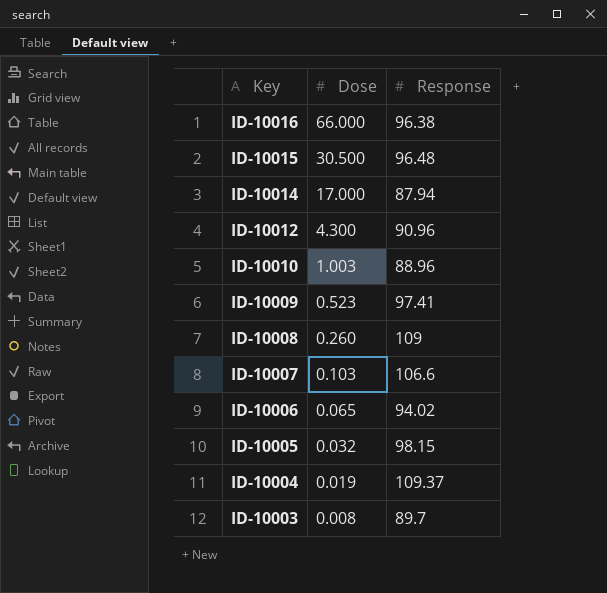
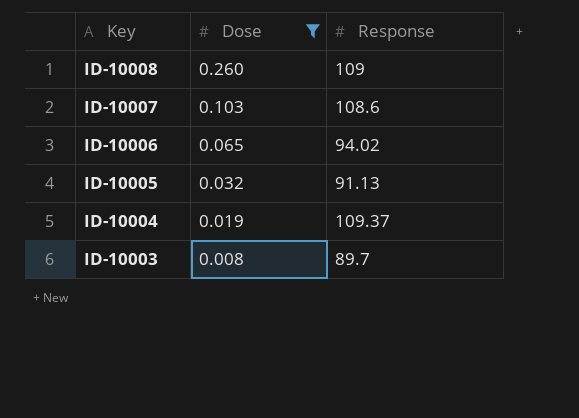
filter: none -> Dose <= 0.260
ID-10007 | Response: 106.6 -> 108.6
ID-10005 | Response: 98.15 -> 91.13

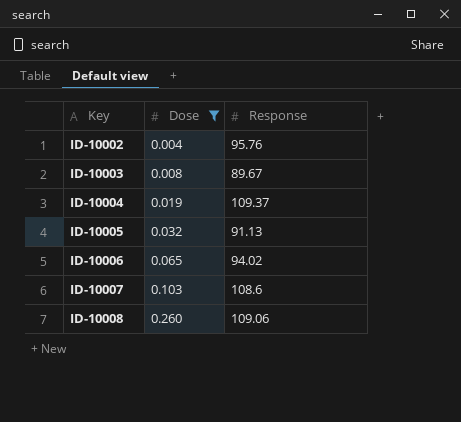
row order: Key descending -> Key ascending
row ID-10002: none -> 0.004 | 95.76
ID-10003 | Response: 89.7 -> 89.67
ID-10008 | Response: 109 -> 109.06

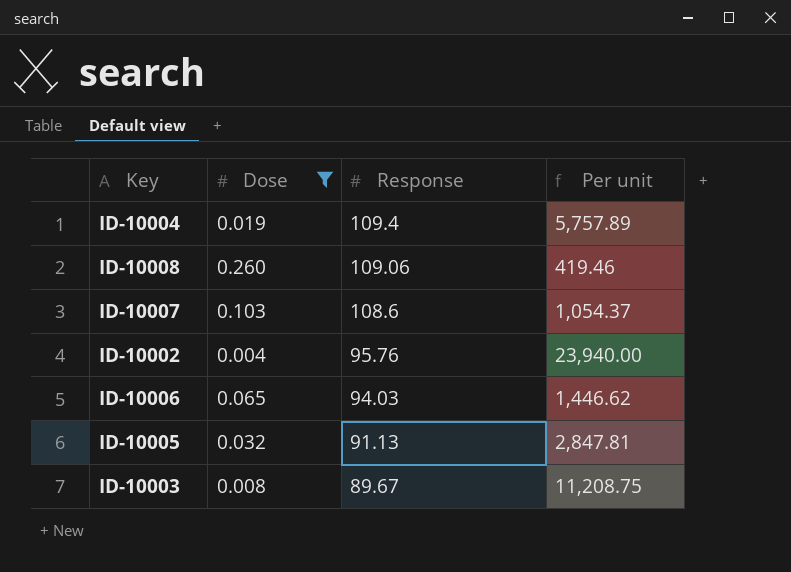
row order: Key ascending -> Response descending
column Per unit | formula: none -> [Response] / [Dose]
ID-10004 | Response: 109.37 -> 109.4
ID-10006 | Response: 94.02 -> 94.03

